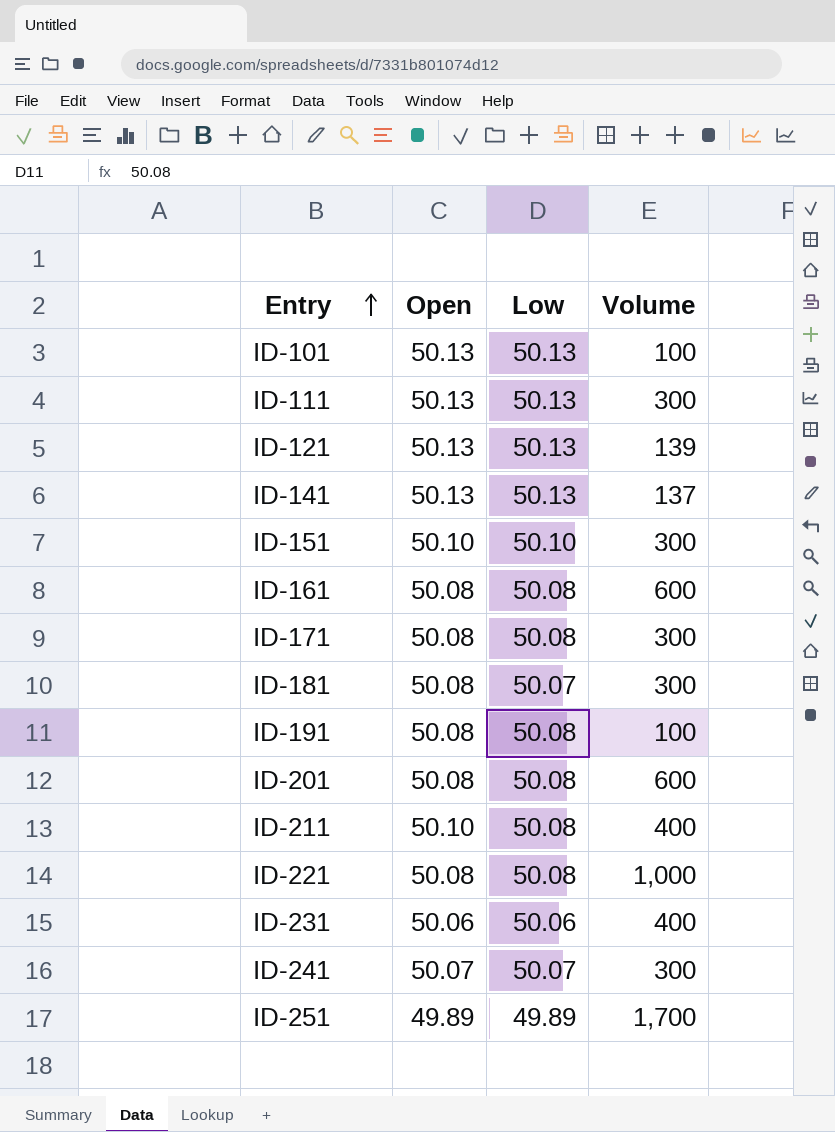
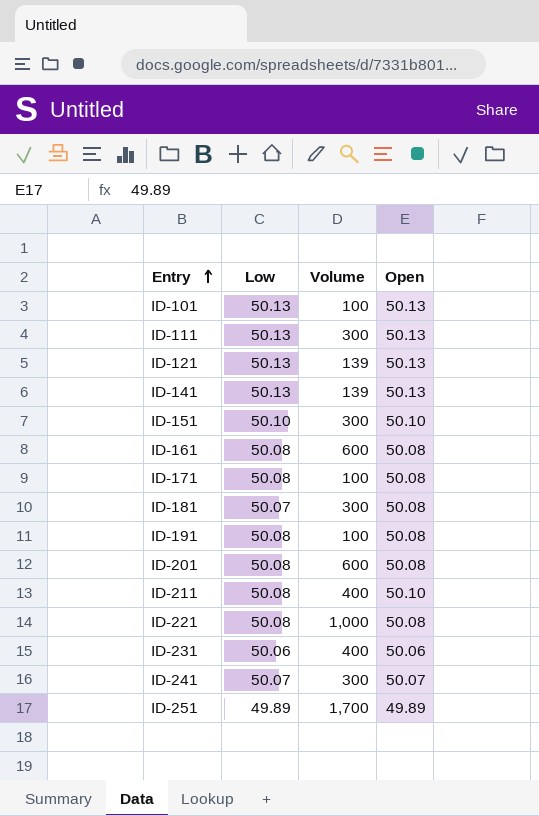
column Open | position: 2 -> 4
ID-141 | Volume: 137 -> 139
ID-171 | Volume: 300 -> 100

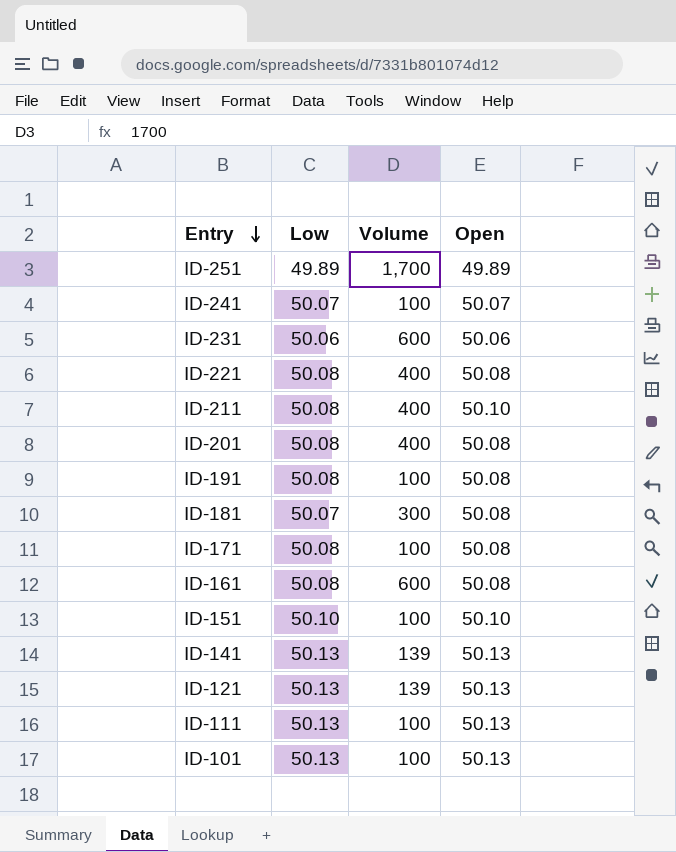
row order: Entry ascending -> Entry descending
ID-241 | Volume: 300 -> 100
ID-231 | Volume: 400 -> 600
ID-221 | Volume: 1,000 -> 400
ID-201 | Volume: 600 -> 400
ID-151 | Volume: 300 -> 100
ID-111 | Volume: 300 -> 100

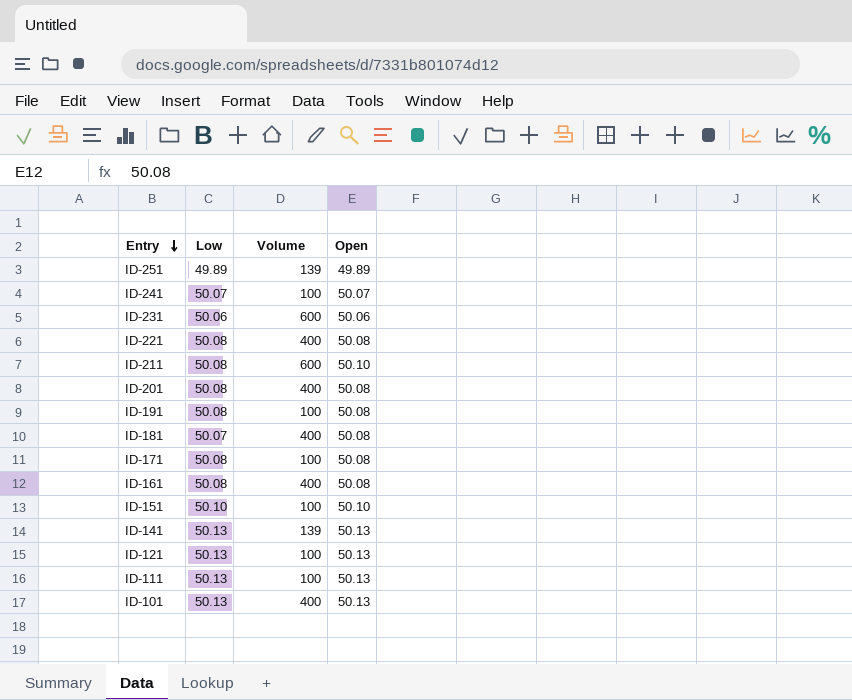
ID-251 | Volume: 1,700 -> 139
ID-211 | Volume: 400 -> 600
ID-181 | Volume: 300 -> 400
ID-161 | Volume: 600 -> 400
ID-121 | Volume: 139 -> 100
ID-101 | Volume: 100 -> 400

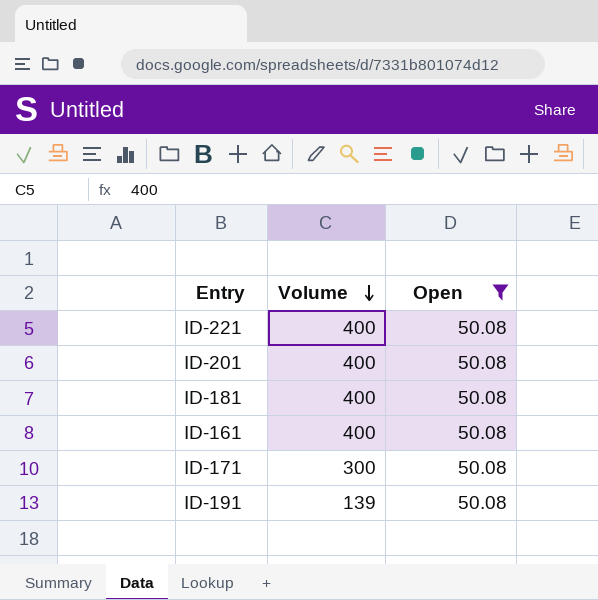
filter: none -> Open = 50.08
row order: Entry descending -> Volume descending
column Low | position: 2 -> none
ID-171 | Volume: 100 -> 300
ID-191 | Volume: 100 -> 139

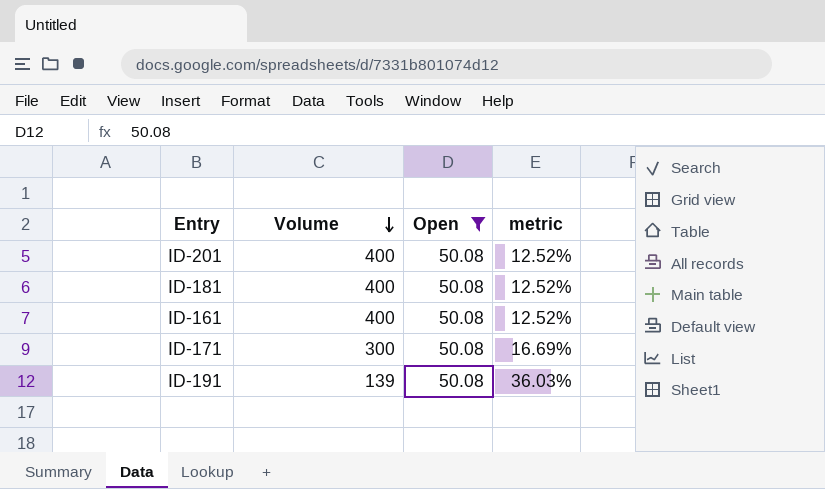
column metric | formula: none -> [Open] / [Volume]
row ID-221: 400 | 50.08 -> none

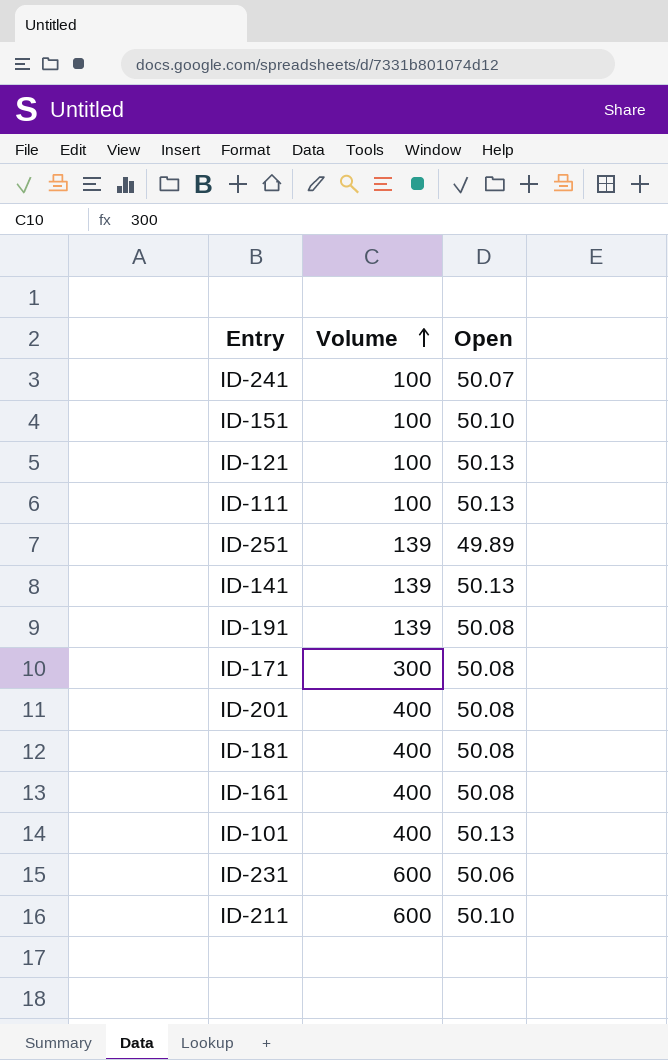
filter: Open = 50.08 -> none
row order: Volume descending -> Volume ascending
column metric | formula: [Open] / [Volume] -> none

